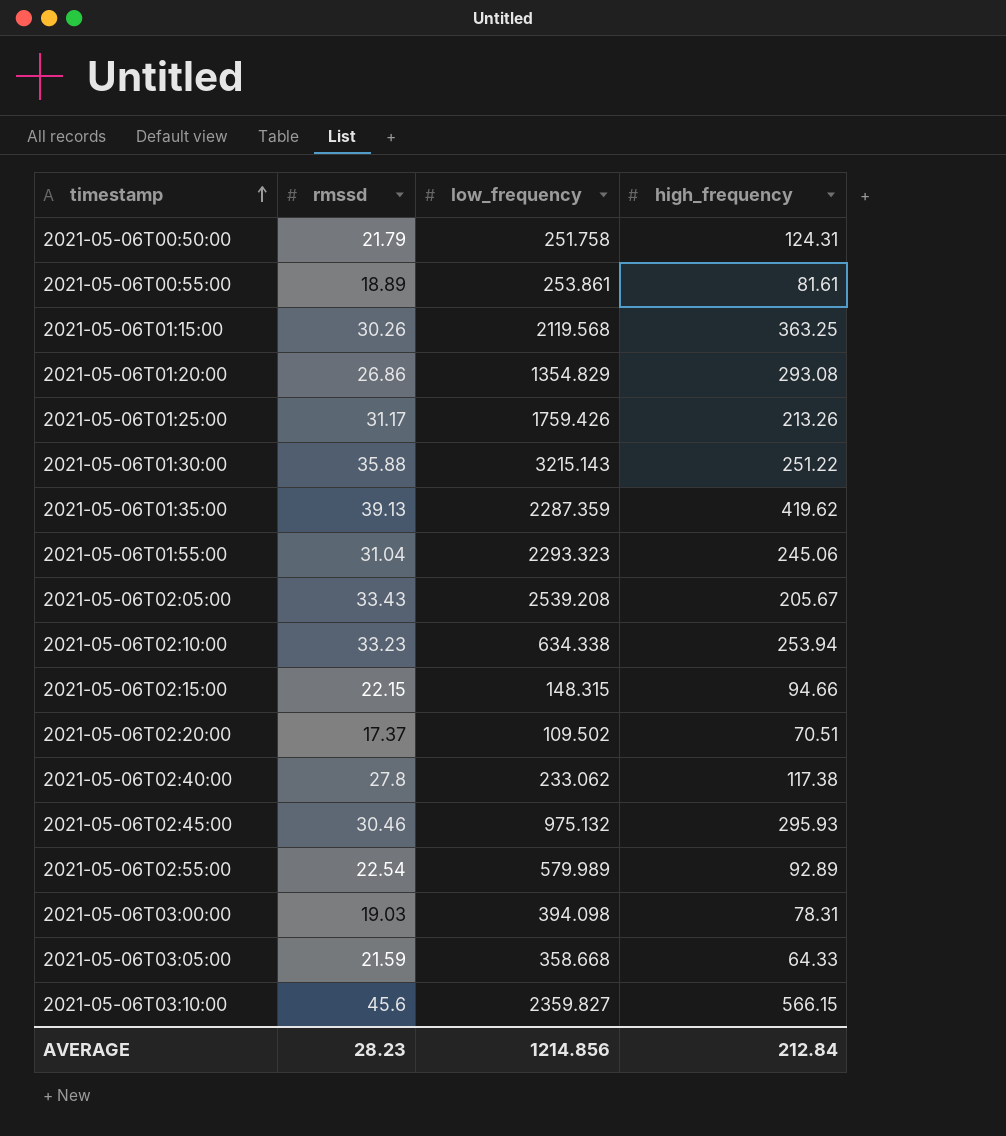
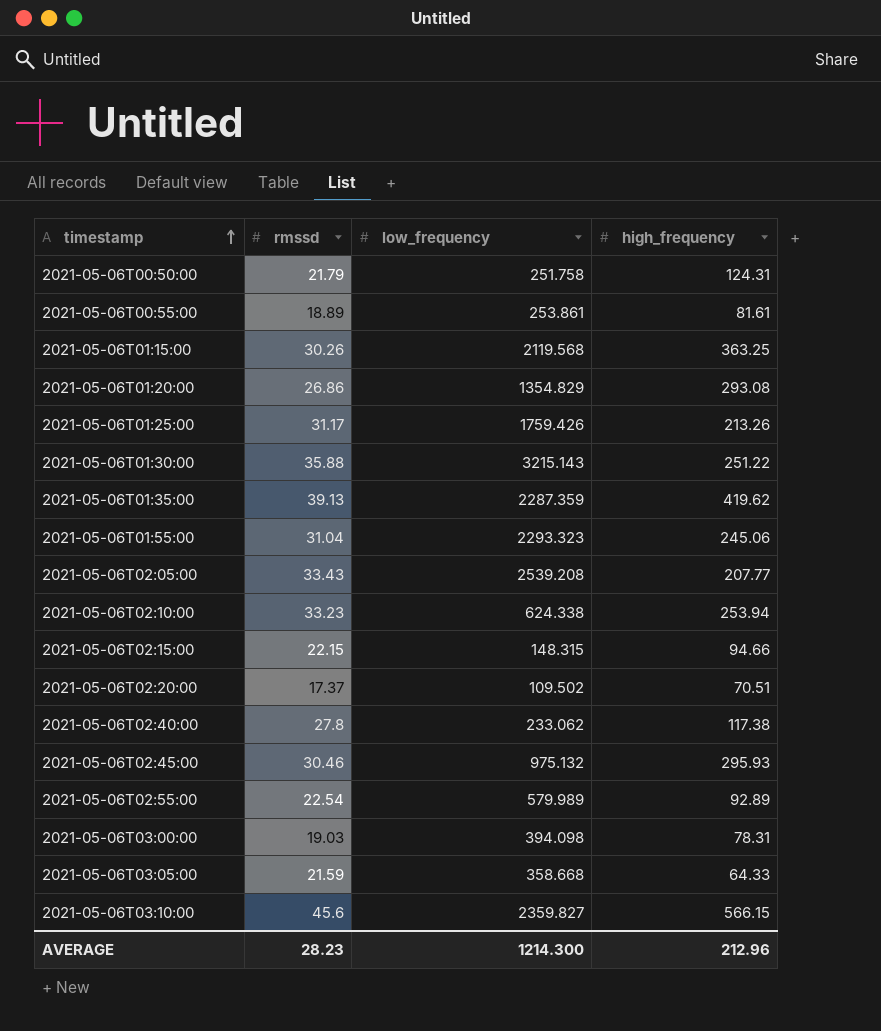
2021-05-06T02:05:00 | high_frequency: 205.67 -> 207.77
2021-05-06T02:10:00 | low_frequency: 634.338 -> 624.338
AVERAGE | low_frequency: 1214.856 -> 1214.300
AVERAGE | high_frequency: 212.84 -> 212.96

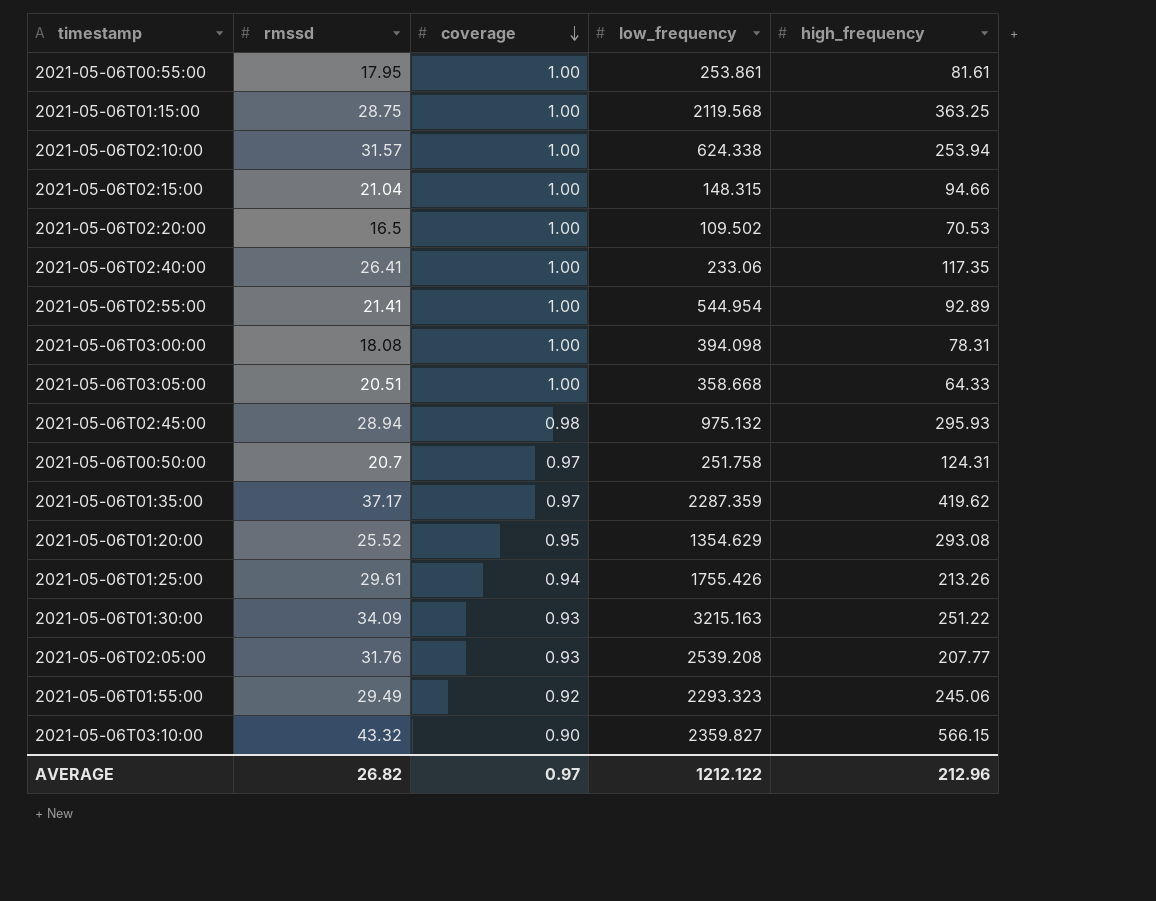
row order: timestamp ascending -> coverage descending
column coverage | position: none -> 3
2021-05-06T00:55:00 | rmssd: 18.89 -> 17.95
2021-05-06T01:15:00 | rmssd: 30.26 -> 28.75
2021-05-06T02:10:00 | rmssd: 33.23 -> 31.57
2021-05-06T02:15:00 | rmssd: 22.15 -> 21.04
2021-05-06T02:20:00 | rmssd: 17.37 -> 16.5
2021-05-06T02:20:00 | high_frequency: 70.51 -> 70.53
2021-05-06T02:40:00 | rmssd: 27.8 -> 26.41
2021-05-06T02:40:00 | low_frequency: 233.062 -> 233.06
2021-05-06T02:40:00 | high_frequency: 117.38 -> 117.35
2021-05-06T02:55:00 | rmssd: 22.54 -> 21.41
2021-05-06T02:55:00 | low_frequency: 579.989 -> 544.954
2021-05-06T03:00:00 | rmssd: 19.03 -> 18.08
2021-05-06T03:05:00 | rmssd: 21.59 -> 20.51
2021-05-06T02:45:00 | rmssd: 30.46 -> 28.94
2021-05-06T00:50:00 | rmssd: 21.79 -> 20.7
2021-05-06T01:35:00 | rmssd: 39.13 -> 37.17
2021-05-06T01:20:00 | rmssd: 26.86 -> 25.52
2021-05-06T01:20:00 | low_frequency: 1354.829 -> 1354.629
2021-05-06T01:25:00 | rmssd: 31.17 -> 29.61
2021-05-06T01:25:00 | low_frequency: 1759.426 -> 1755.426
2021-05-06T01:30:00 | rmssd: 35.88 -> 34.09
2021-05-06T01:30:00 | low_frequency: 3215.143 -> 3215.163
2021-05-06T02:05:00 | rmssd: 33.43 -> 31.76
2021-05-06T01:55:00 | rmssd: 31.04 -> 29.49
2021-05-06T03:10:00 | rmssd: 45.6 -> 43.32
AVERAGE | rmssd: 28.23 -> 26.82
AVERAGE | low_frequency: 1214.300 -> 1212.122

